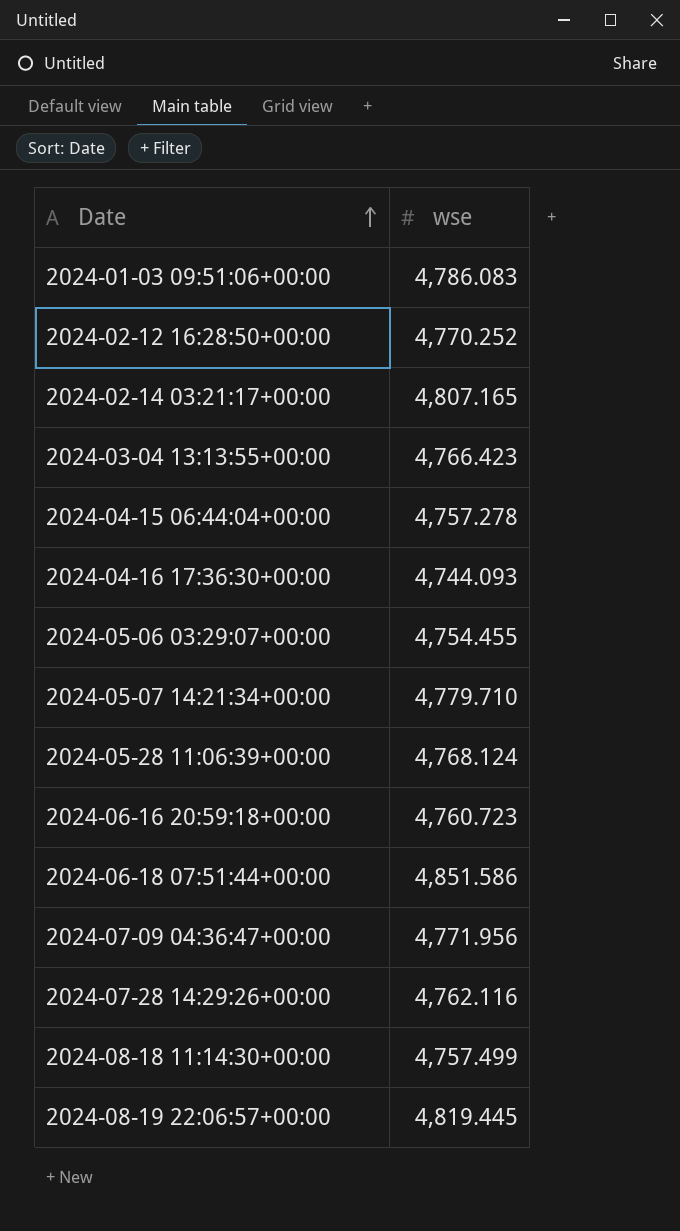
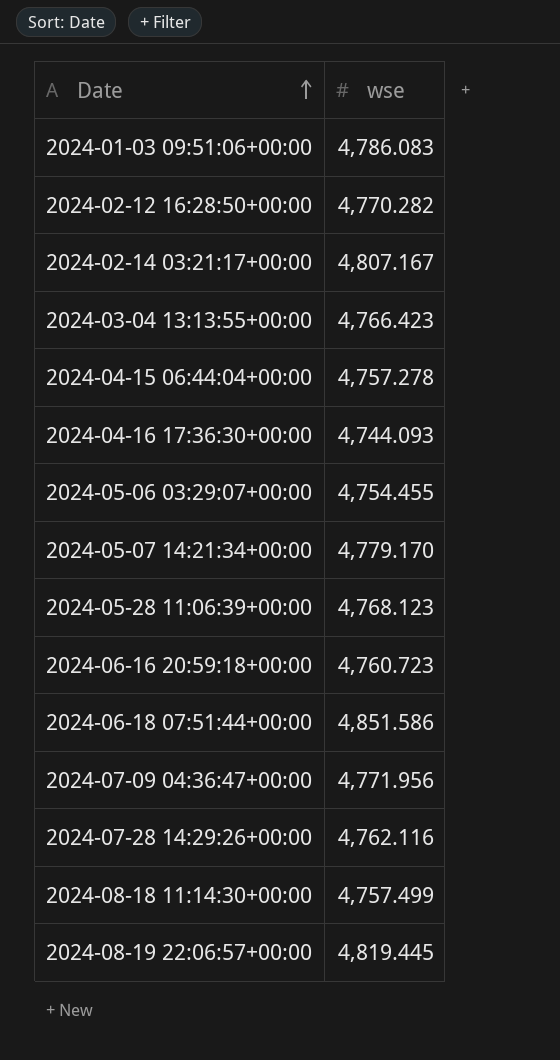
2024-02-12 16:28:50+00:00 | wse: 4,770.252 -> 4,770.282
2024-02-14 03:21:17+00:00 | wse: 4,807.165 -> 4,807.167
2024-05-07 14:21:34+00:00 | wse: 4,779.710 -> 4,779.170
2024-05-28 11:06:39+00:00 | wse: 4,768.124 -> 4,768.123

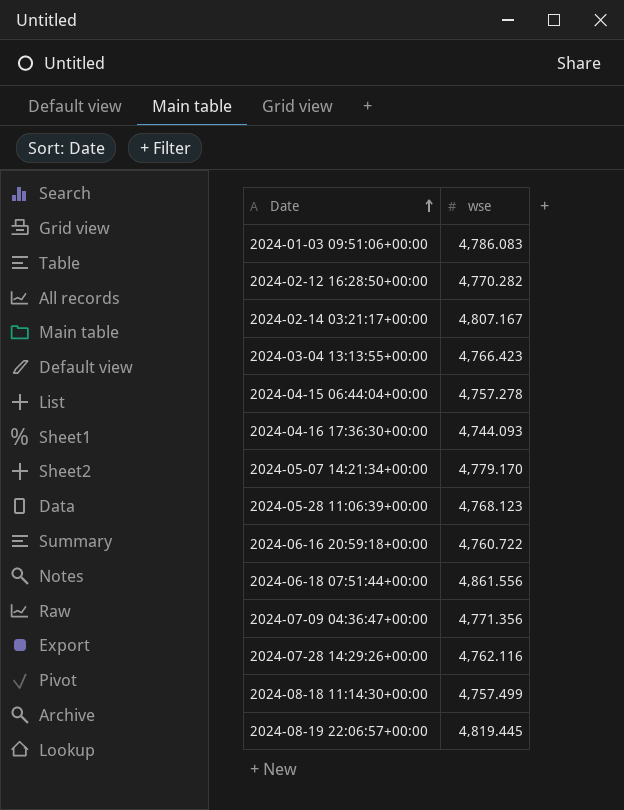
row 2024-05-06 03:29:07+00:00: 4,754.455 -> none
2024-06-16 20:59:18+00:00 | wse: 4,760.723 -> 4,760.722
2024-06-18 07:51:44+00:00 | wse: 4,851.586 -> 4,861.556
2024-07-09 04:36:47+00:00 | wse: 4,771.956 -> 4,771.356

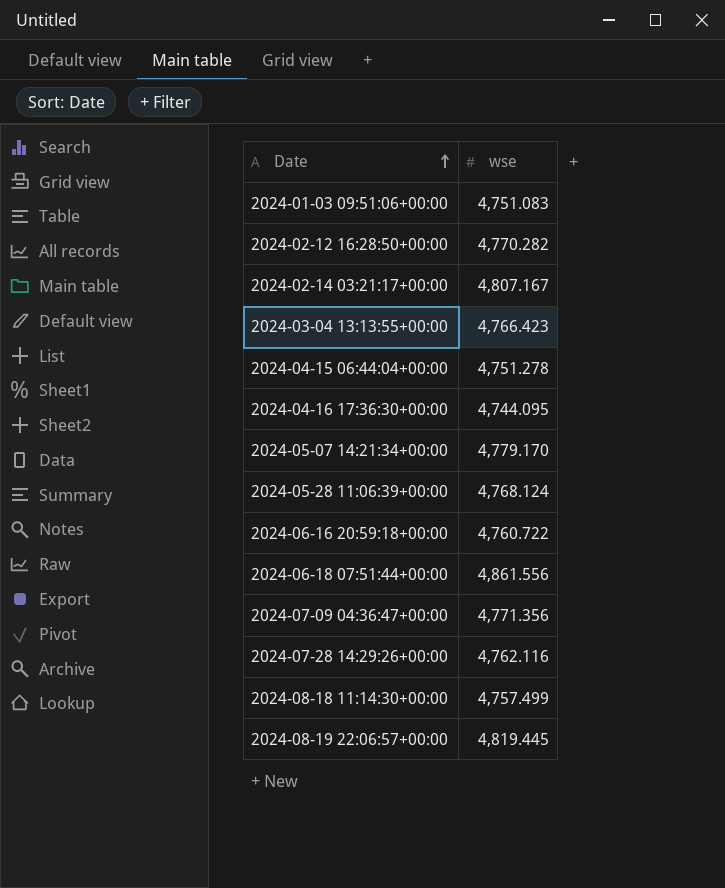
2024-01-03 09:51:06+00:00 | wse: 4,786.083 -> 4,751.083
2024-04-15 06:44:04+00:00 | wse: 4,757.278 -> 4,751.278
2024-04-16 17:36:30+00:00 | wse: 4,744.093 -> 4,744.095
2024-05-28 11:06:39+00:00 | wse: 4,768.123 -> 4,768.124

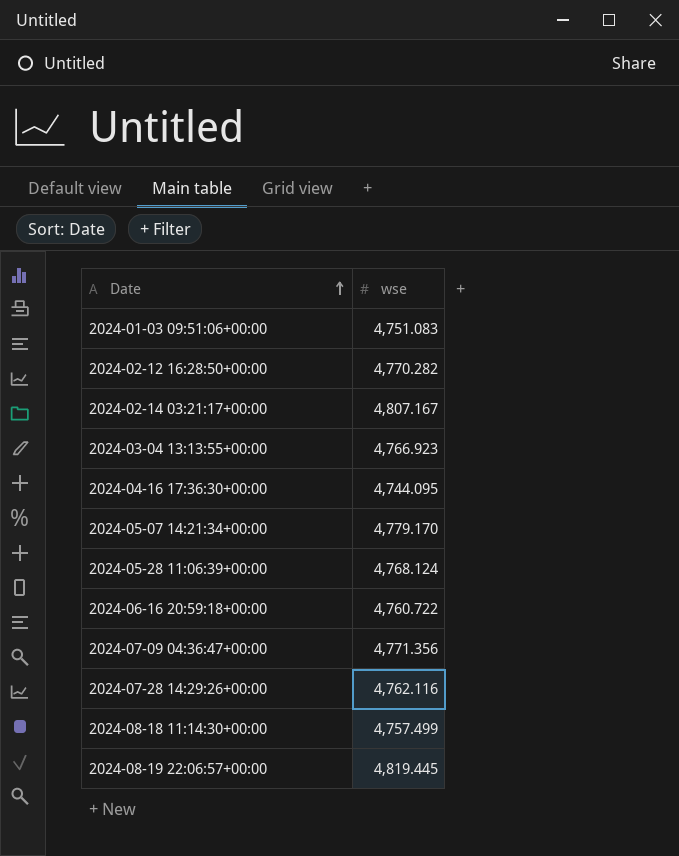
row 2024-04-15 06:44:04+00:00: 4,751.278 -> none
row 2024-06-18 07:51:44+00:00: 4,861.556 -> none
2024-03-04 13:13:55+00:00 | wse: 4,766.423 -> 4,766.923

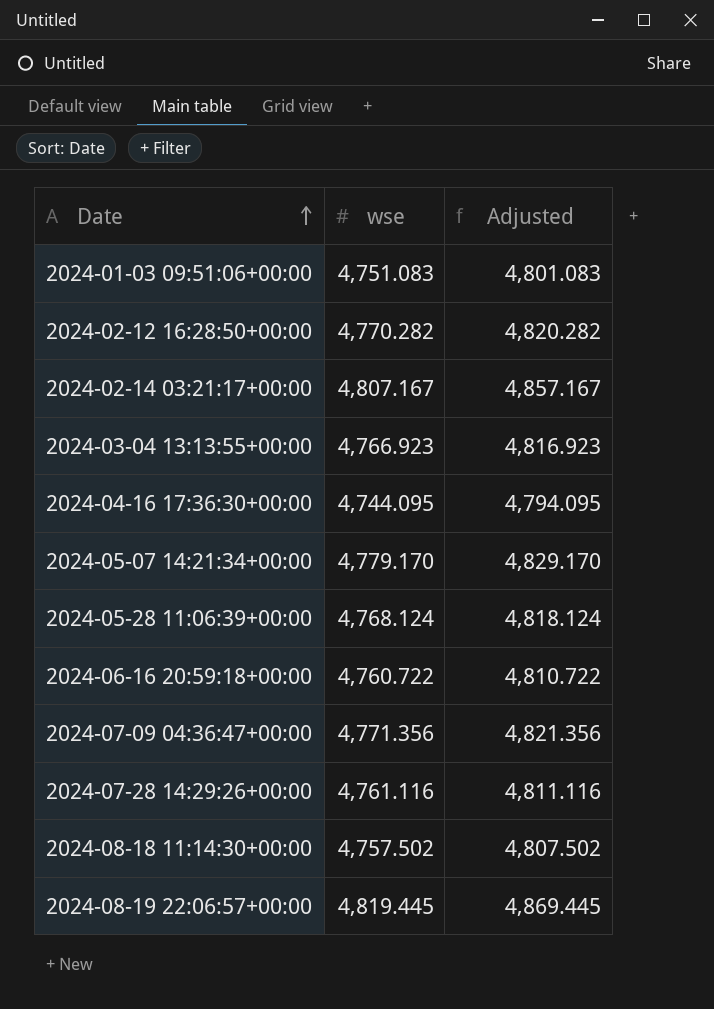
column Adjusted | formula: none -> [wse] + 50
2024-07-28 14:29:26+00:00 | wse: 4,762.116 -> 4,761.116
2024-08-18 11:14:30+00:00 | wse: 4,757.499 -> 4,757.502

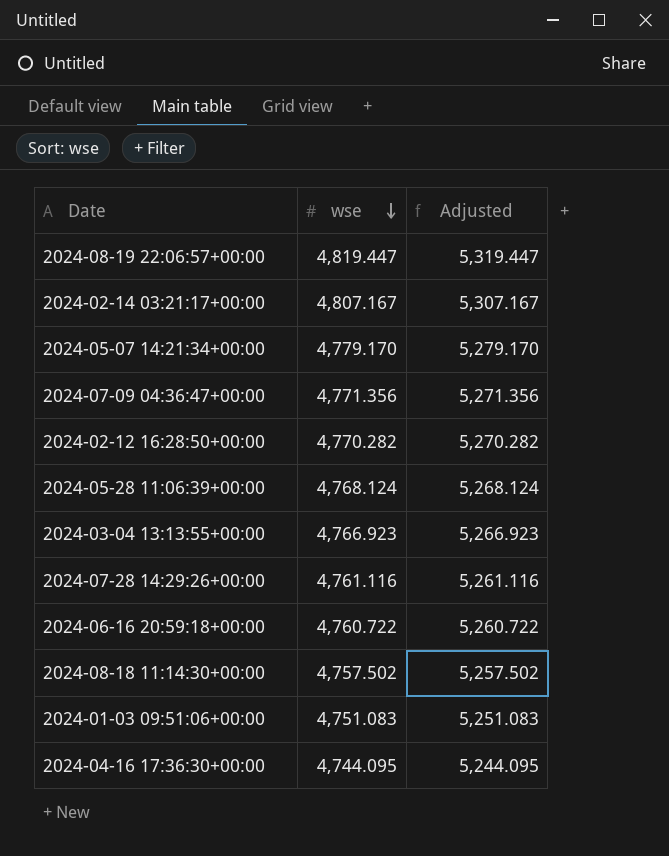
row order: Date ascending -> wse descending
column Adjusted | formula: [wse] + 50 -> [wse] + 500
2024-08-19 22:06:57+00:00 | wse: 4,819.445 -> 4,819.447

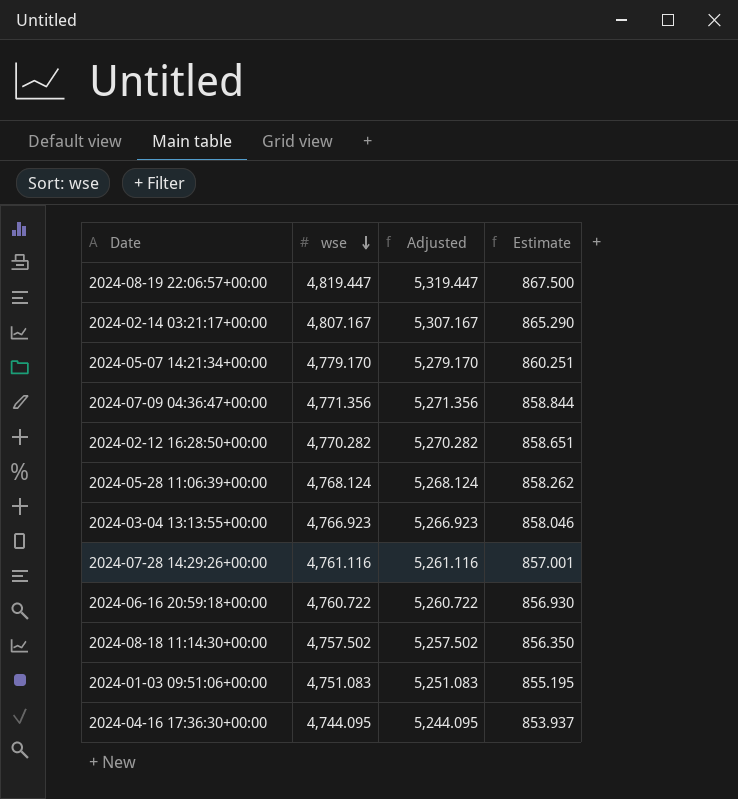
column Estimate | formula: none -> [wse] * 0.18

